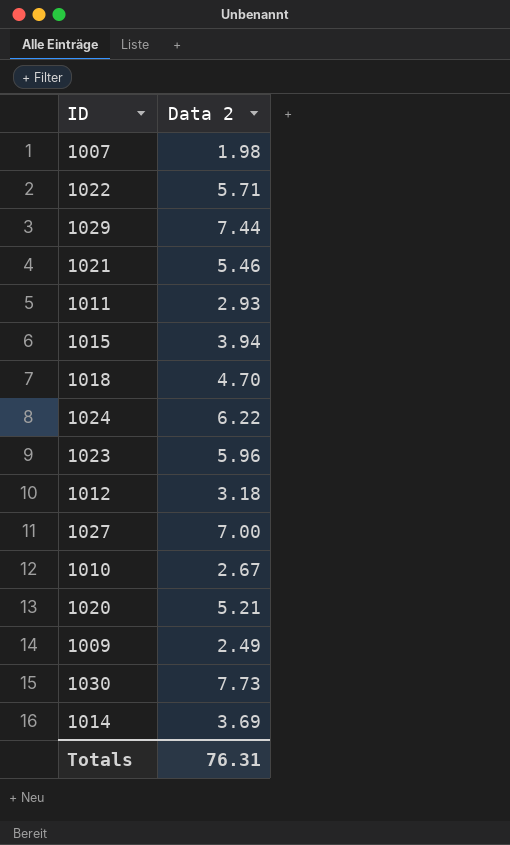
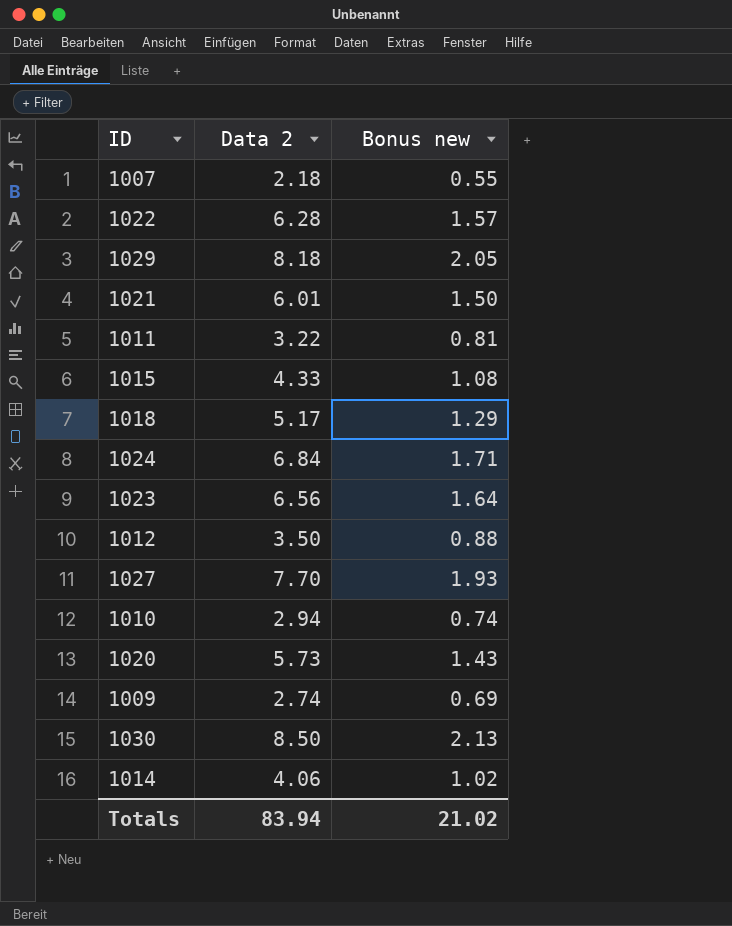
column Bonus new | formula: none -> [Data 2] * 0.25
1007 | Data 2: 1.98 -> 2.18
1022 | Data 2: 5.71 -> 6.28
1029 | Data 2: 7.44 -> 8.18
1021 | Data 2: 5.46 -> 6.01
1011 | Data 2: 2.93 -> 3.22
1015 | Data 2: 3.94 -> 4.33
1018 | Data 2: 4.70 -> 5.17
1024 | Data 2: 6.22 -> 6.84
1023 | Data 2: 5.96 -> 6.56
1012 | Data 2: 3.18 -> 3.50
1027 | Data 2: 7.00 -> 7.70
1010 | Data 2: 2.67 -> 2.94
1020 | Data 2: 5.21 -> 5.73
1009 | Data 2: 2.49 -> 2.74
1030 | Data 2: 7.73 -> 8.50
1014 | Data 2: 3.69 -> 4.06
Totals | Data 2: 76.31 -> 83.94

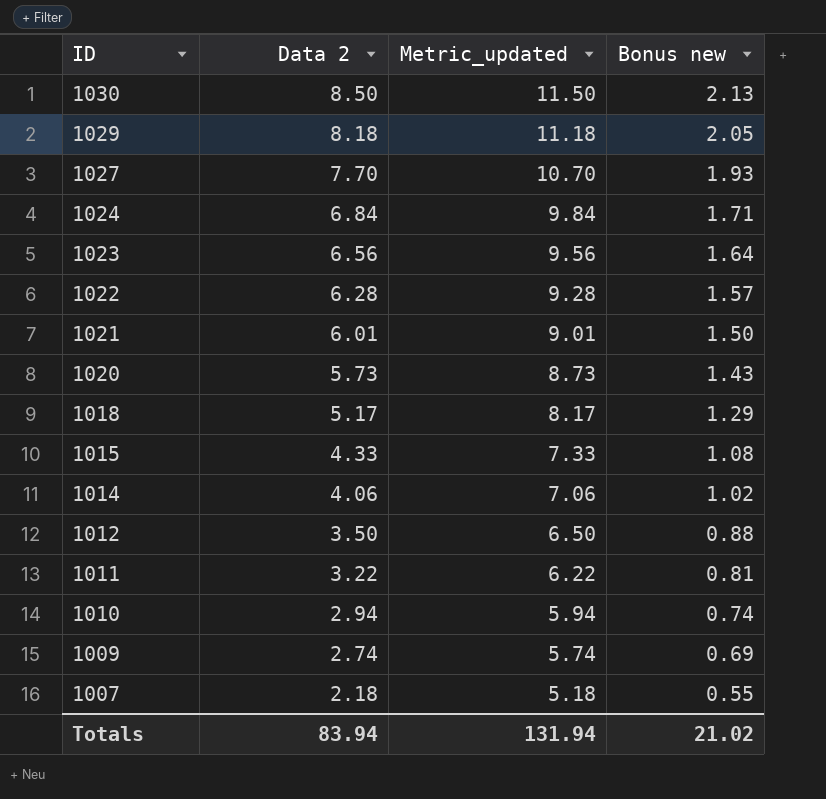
row order: none -> ID descending
column Metric_updated | formula: none -> [Data 2] + 3

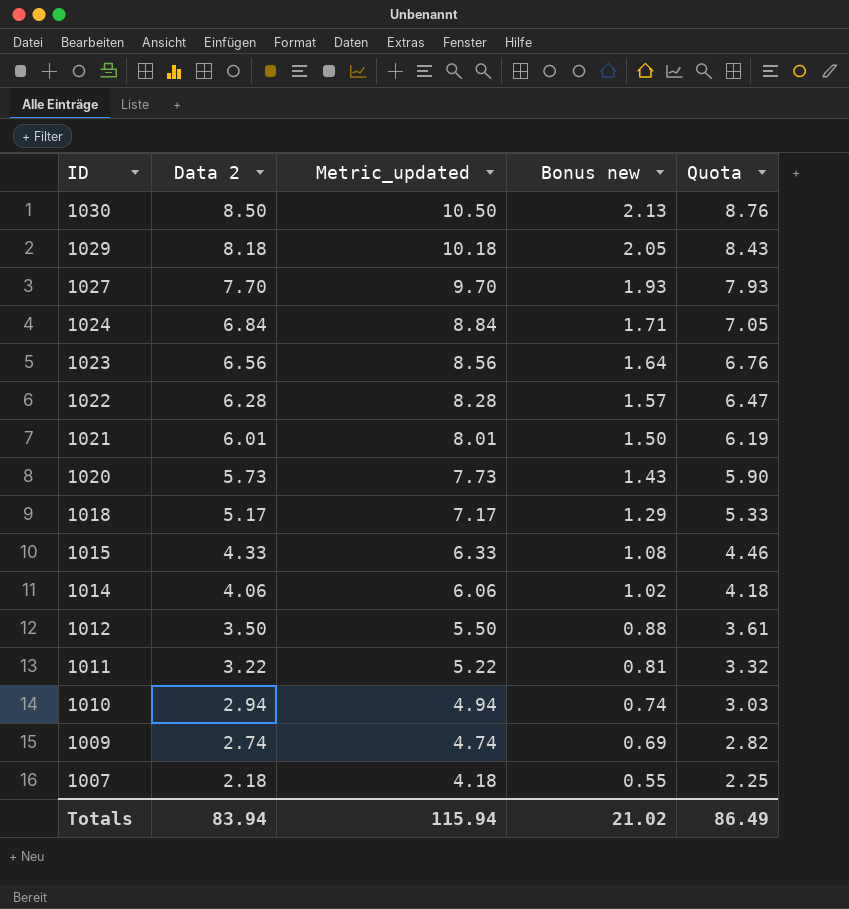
column Metric_updated | formula: [Data 2] + 3 -> [Data 2] + 2
column Quota | formula: none -> [Data 2] * 1.03
Totals | Metric_updated: 131.94 -> 115.94

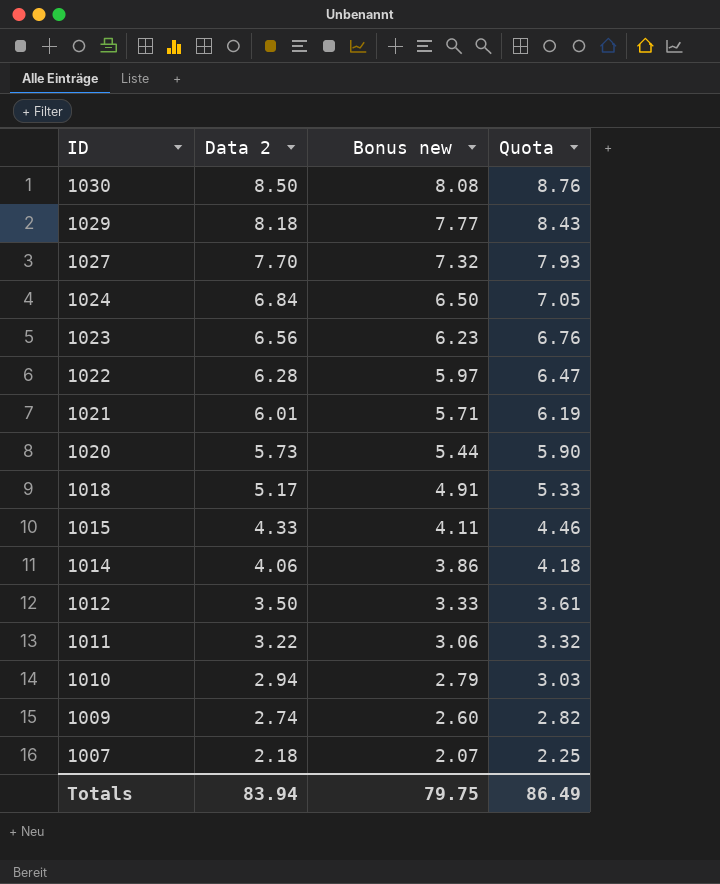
column Metric_updated | formula: [Data 2] + 2 -> none
column Bonus new | formula: [Data 2] * 0.25 -> [Data 2] * 0.95
Totals | Bonus new: 21.02 -> 79.75

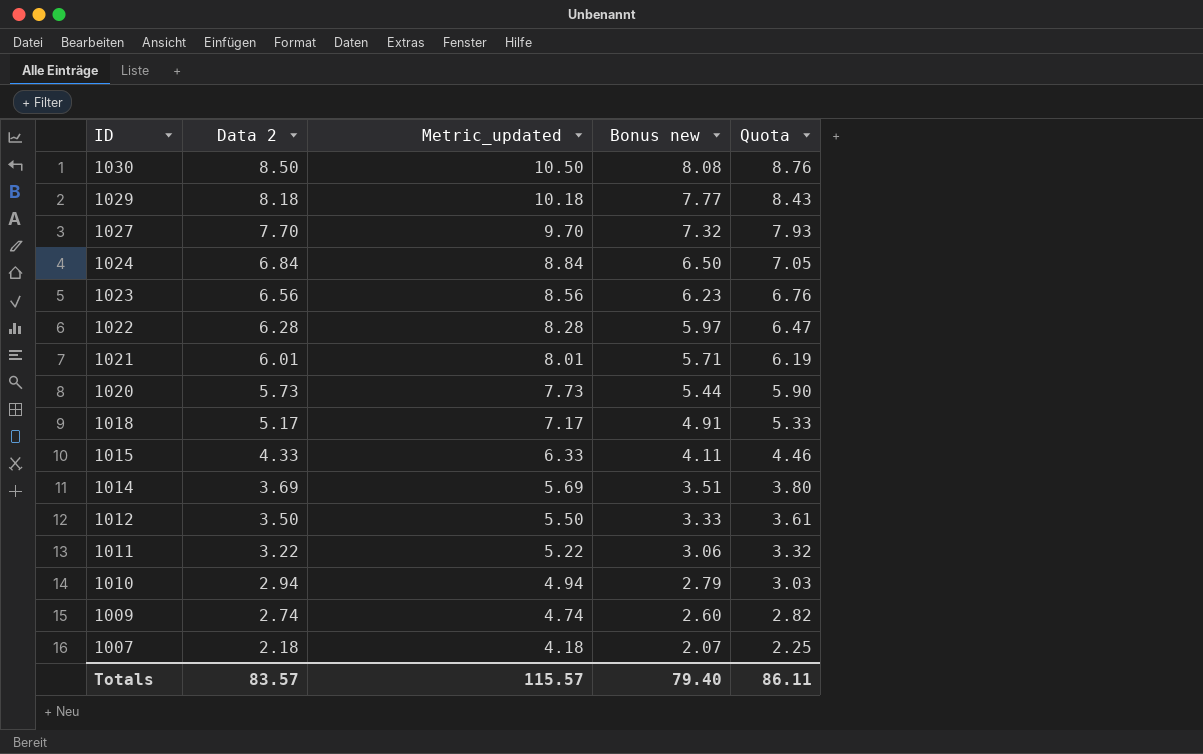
column Metric_updated | formula: none -> [Data 2] + 2
1014 | Data 2: 4.06 -> 3.69
1014 | Bonus new: 3.86 -> 3.51
1014 | Quota: 4.18 -> 3.80
Totals | Data 2: 83.94 -> 83.57
Totals | Bonus new: 79.75 -> 79.40
Totals | Quota: 86.49 -> 86.11

